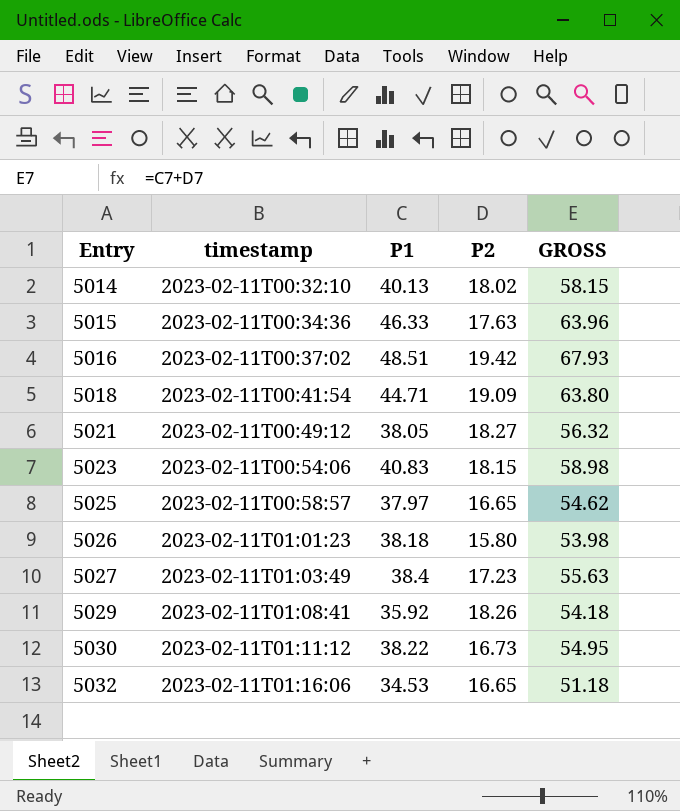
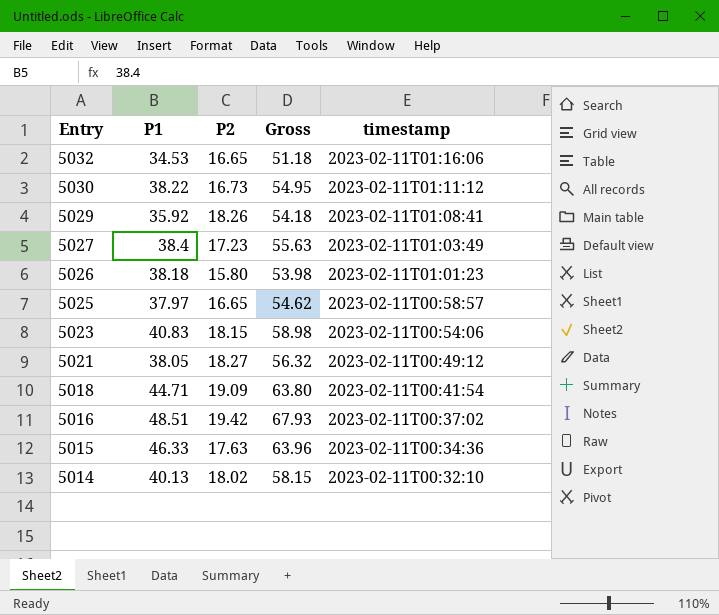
row order: Entry ascending -> Entry descending
column name: GROSS -> Gross
column timestamp | position: 2 -> 5

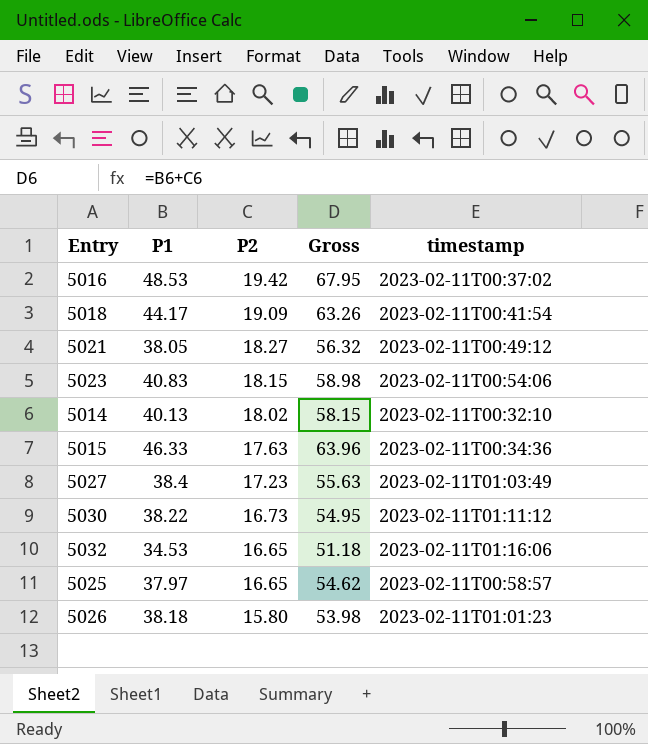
row order: Entry descending -> P2 descending
row 5029: 35.92 | 18.26 | 54.18 | 2023-02-11T01:08:41 -> none
5016 | P1: 48.51 -> 48.53
5016 | Gross: 67.93 -> 67.95
5018 | P1: 44.71 -> 44.17
5018 | Gross: 63.80 -> 63.26

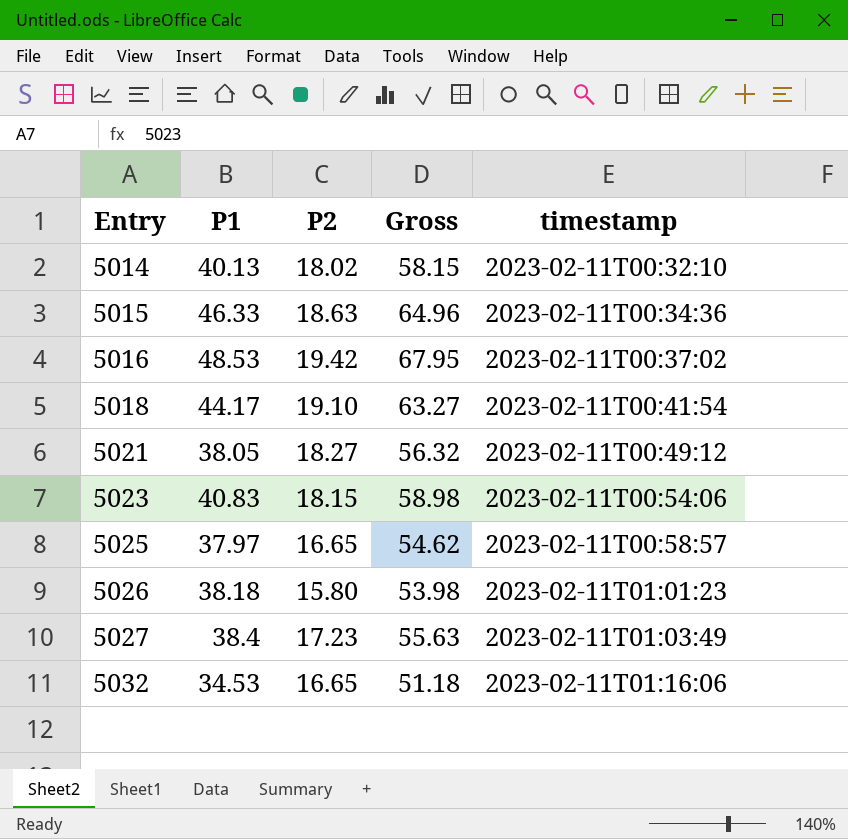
row order: P2 descending -> Entry ascending
row 5030: 38.22 | 16.73 | 54.95 | 2023-02-11T01:11:12 -> none
5015 | P2: 17.63 -> 18.63
5015 | Gross: 63.96 -> 64.96
5018 | P2: 19.09 -> 19.10
5018 | Gross: 63.26 -> 63.27

